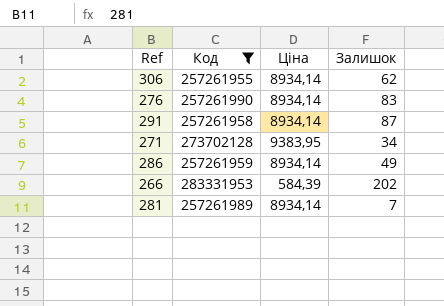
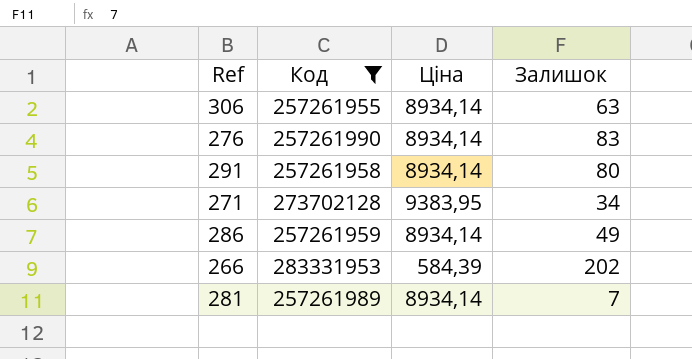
306 | Залишок: 62 -> 63
291 | Залишок: 87 -> 80

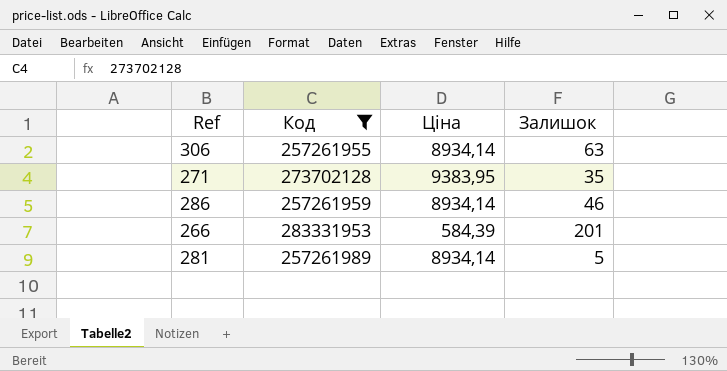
row 276: 257261990 | 8934,14 | 83 -> none
row 291: 257261958 | 8934,14 | 80 -> none
271 | Залишок: 34 -> 35
286 | Залишок: 49 -> 46
266 | Залишок: 202 -> 201
281 | Залишок: 7 -> 5

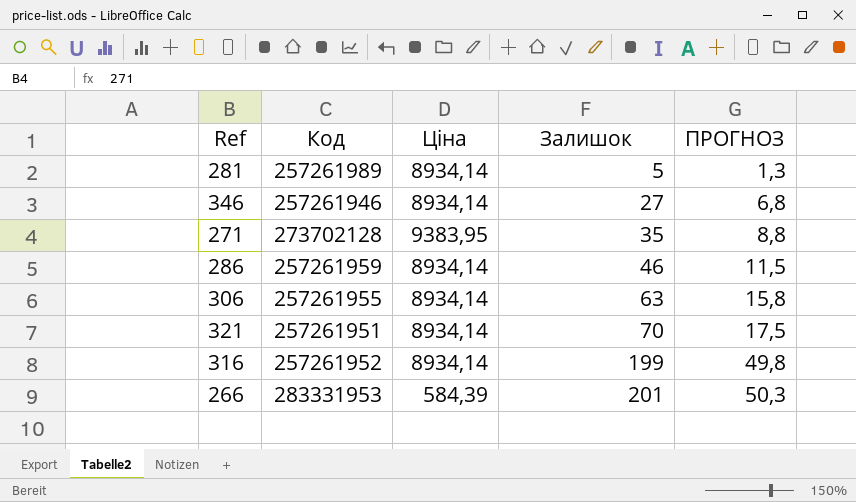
filter: Код >= 257261955 -> none
row order: none -> Залишок ascending
column ПРОГНОЗ | formula: none -> [Залишок] * 0,25

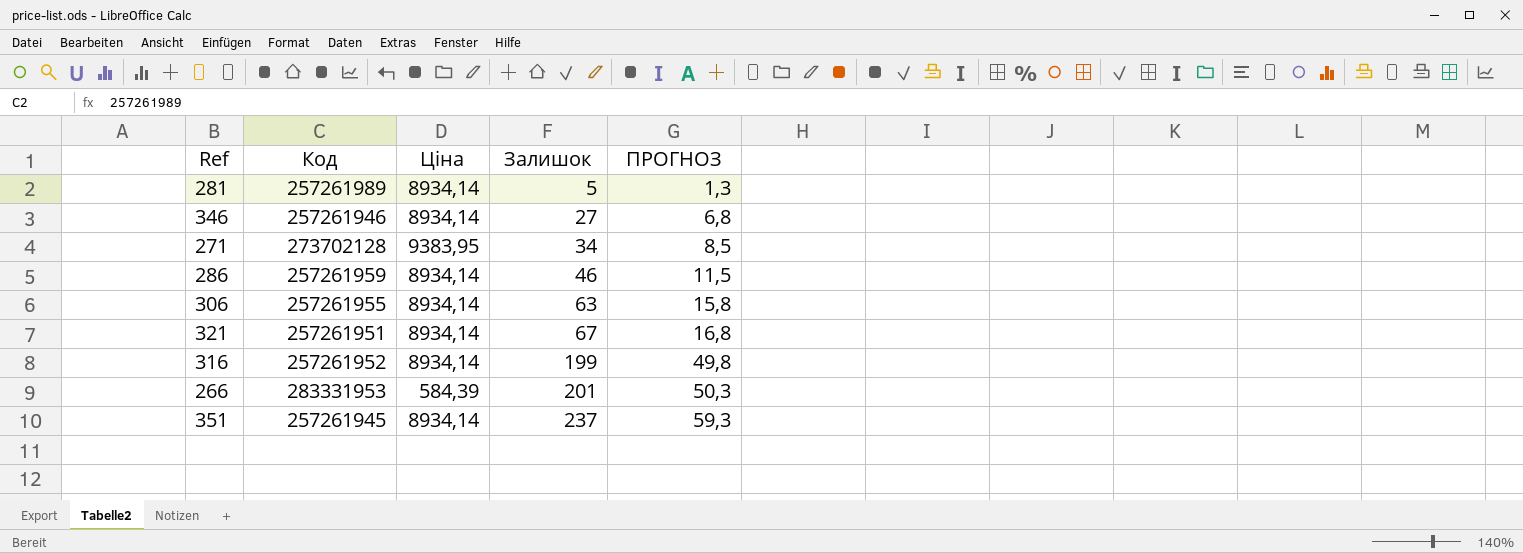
271 | Залишок: 35 -> 34
271 | ПРОГНОЗ: 8,8 -> 8,5
321 | Залишок: 70 -> 67
321 | ПРОГНОЗ: 17,5 -> 16,8
row 351: none -> 257261945 | 8934,14 | 237 | 59,3

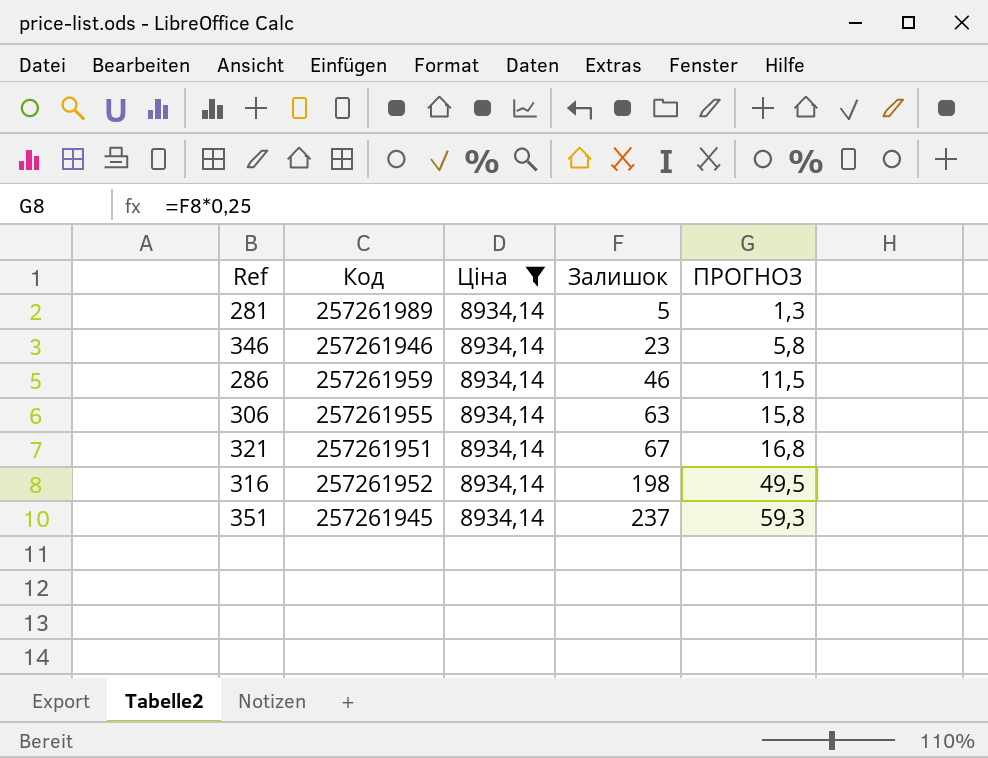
filter: none -> Ціна = 8934,14
346 | Залишок: 27 -> 23
346 | ПРОГНОЗ: 6,8 -> 5,8
316 | Залишок: 199 -> 198
316 | ПРОГНОЗ: 49,8 -> 49,5

